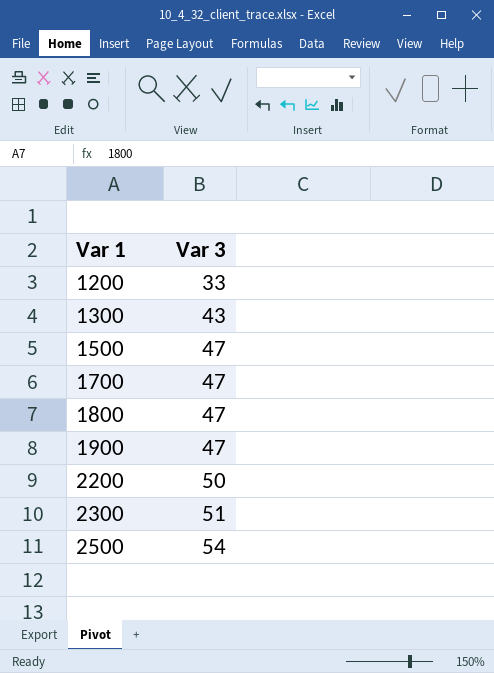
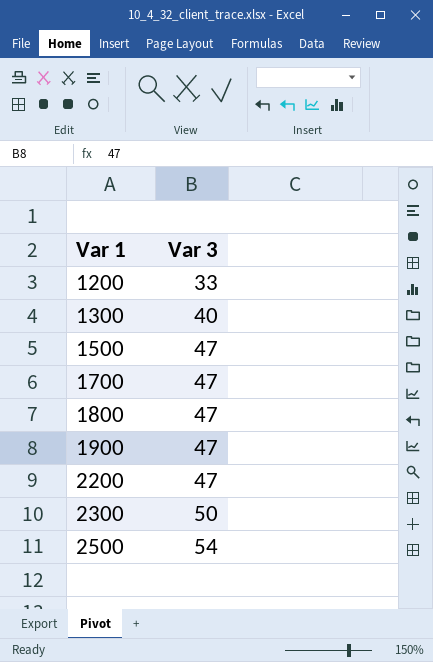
1300 | Var 3: 43 -> 40
2200 | Var 3: 50 -> 47
2300 | Var 3: 51 -> 50

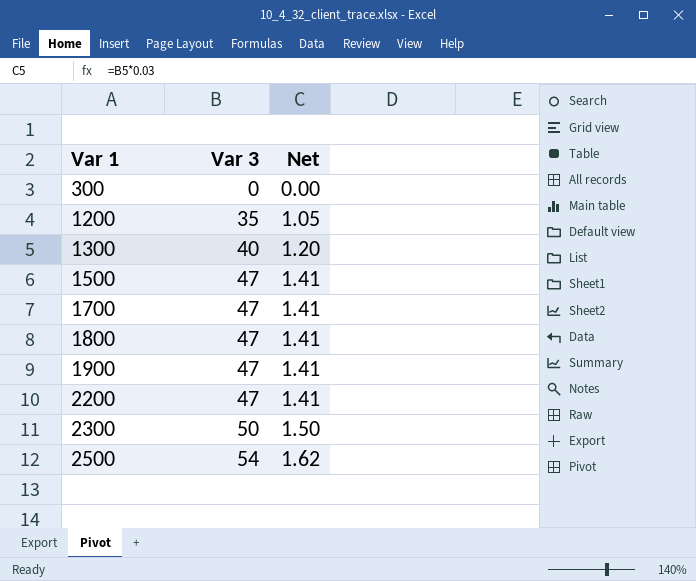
column Net | formula: none -> [Var 3] * 0.03
row 300: none -> 0 | 0.00
1200 | Var 3: 33 -> 35

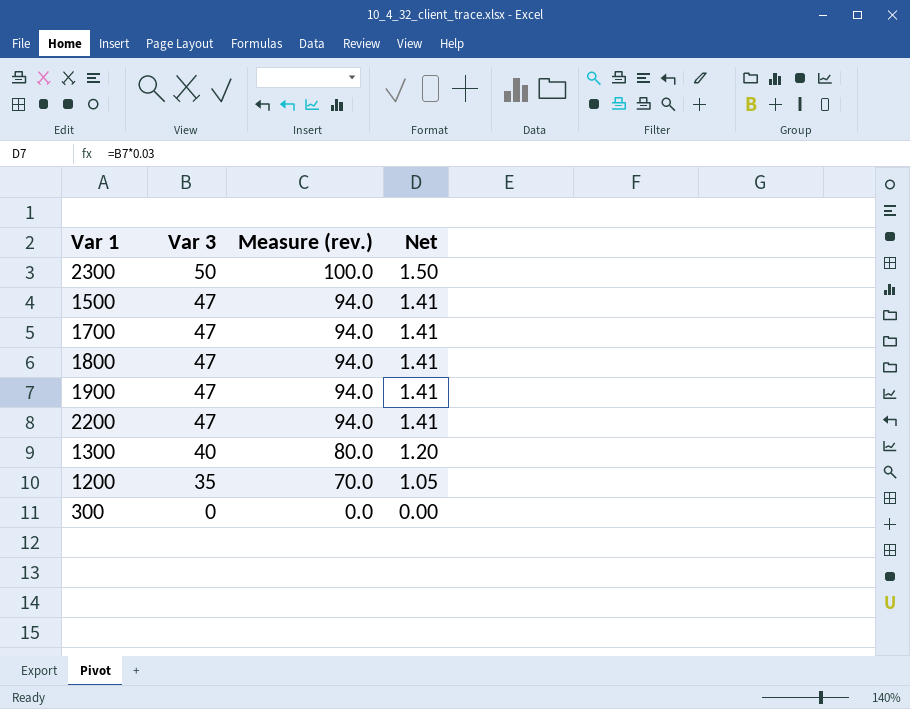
row order: Var 1 ascending -> Var 3 descending
column Measure (rev.) | formula: none -> [Var 3] * 2
row 2500: 54 | 1.62 -> none

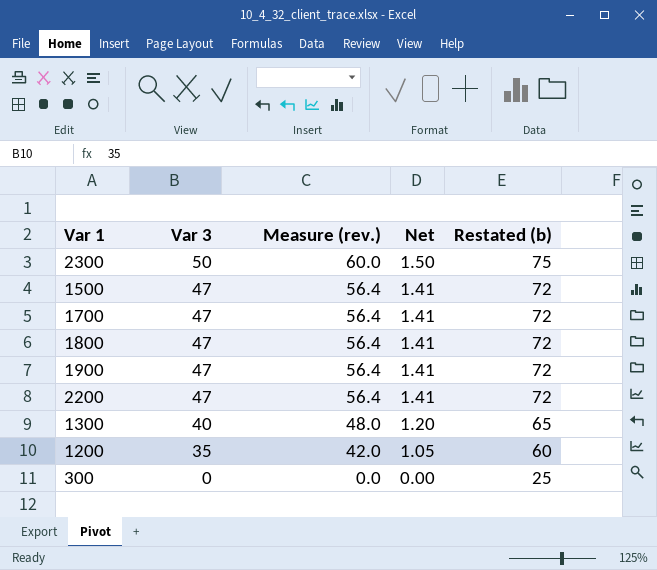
column Measure (rev.) | formula: [Var 3] * 2 -> [Var 3] * 1.2
column Restated (b) | formula: none -> [Var 3] + 25

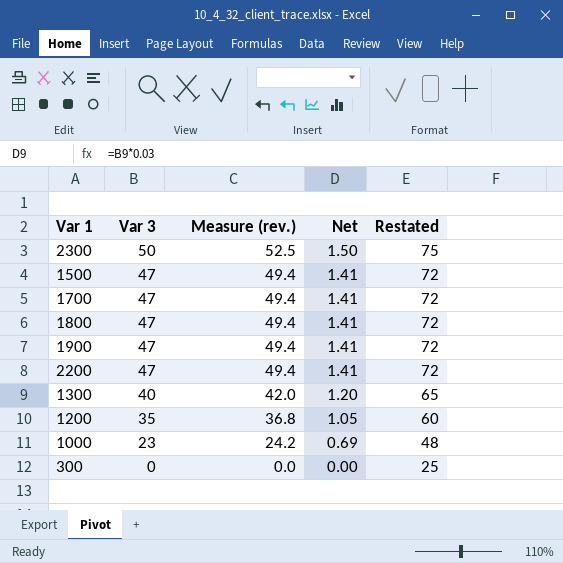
column Measure (rev.) | formula: [Var 3] * 1.2 -> [Var 3] * 1.05
column name: Restated (b) -> Restated
row 1000: none -> 23 | 24.2 | 0.69 | 48

